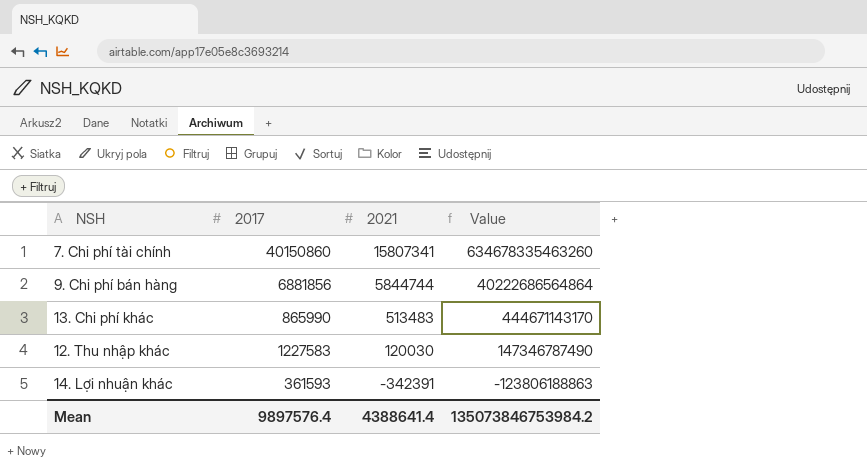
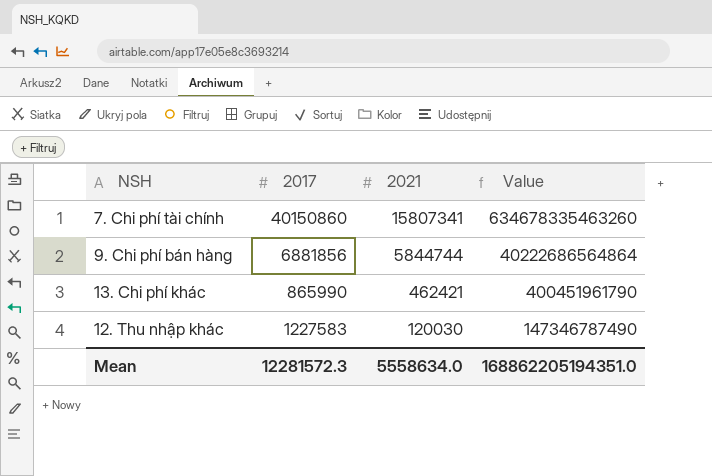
row 14. Lợi nhuận khác: 361593 | -342391 | -123806188863 -> none
13. Chi phí khác | 2021: 513483 -> 462421
13. Chi phí khác | Value: 444671143170 -> 400451961790
Mean | 2017: 9897576.4 -> 12281572.3
Mean | 2021: 4388641.4 -> 5558634.0
Mean | Value: 135073846753984.2 -> 168862205194351.0

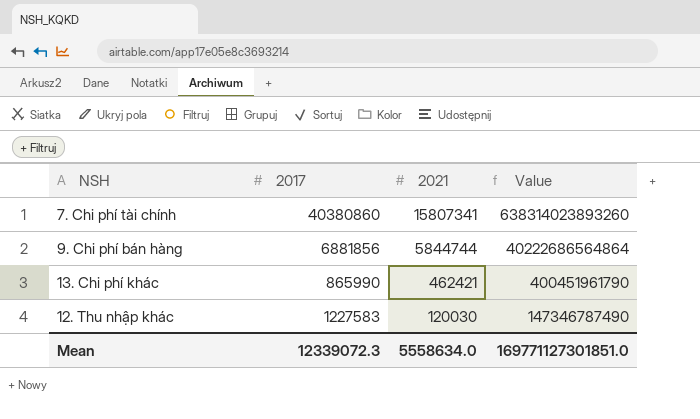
7. Chi phí tài chính | 2017: 40150860 -> 40380860
7. Chi phí tài chính | Value: 634678335463260 -> 638314023893260
Mean | 2017: 12281572.3 -> 12339072.3
Mean | Value: 168862205194351.0 -> 169771127301851.0

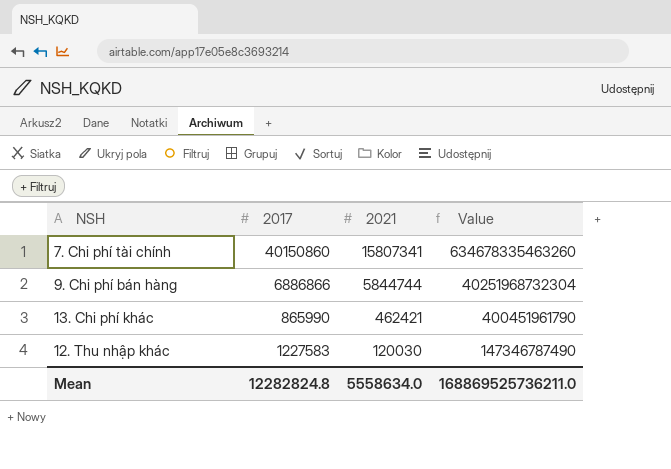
7. Chi phí tài chính | 2017: 40380860 -> 40150860
7. Chi phí tài chính | Value: 638314023893260 -> 634678335463260
9. Chi phí bán hàng | 2017: 6881856 -> 6886866
9. Chi phí bán hàng | Value: 40222686564864 -> 40251968732304
Mean | 2017: 12339072.3 -> 12282824.8
Mean | Value: 169771127301851.0 -> 168869525736211.0

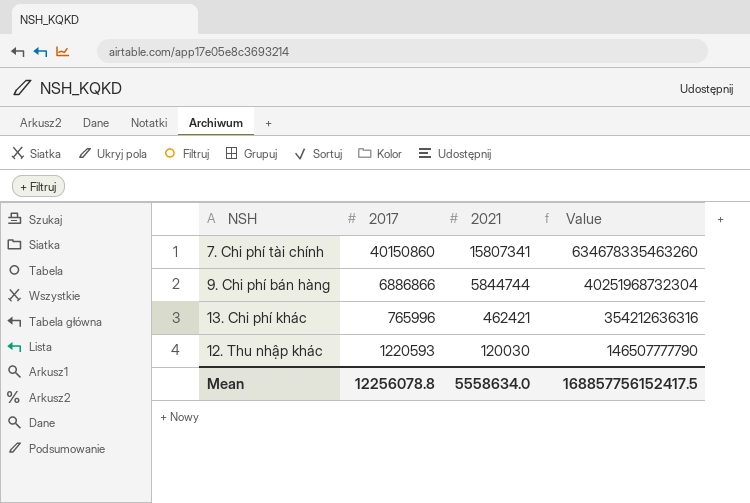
13. Chi phí khác | 2017: 865990 -> 765996
13. Chi phí khác | Value: 400451961790 -> 354212636316
12. Thu nhập khác | 2017: 1227583 -> 1220593
12. Thu nhập khác | Value: 147346787490 -> 146507777790
Mean | 2017: 12282824.8 -> 12256078.8
Mean | Value: 168869525736211.0 -> 168857756152417.5

